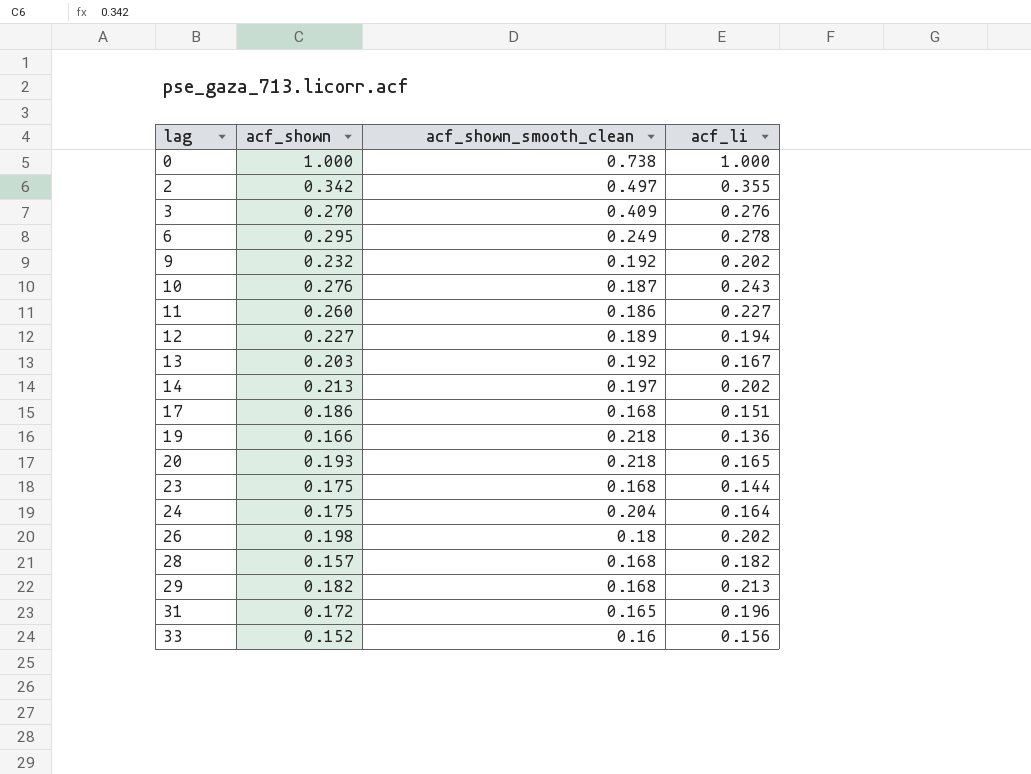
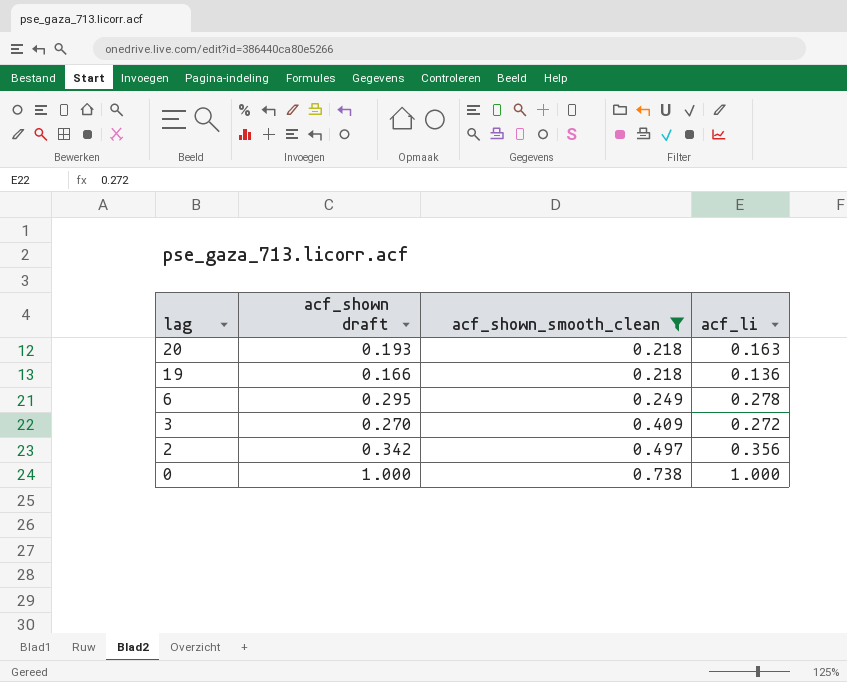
filter: none -> acf_shown_smooth_clean >= 0.218
row order: lag ascending -> lag descending
column name: acf_shown -> acf_shown draft
20 | acf_li: 0.165 -> 0.163
3 | acf_li: 0.276 -> 0.272
2 | acf_li: 0.355 -> 0.356

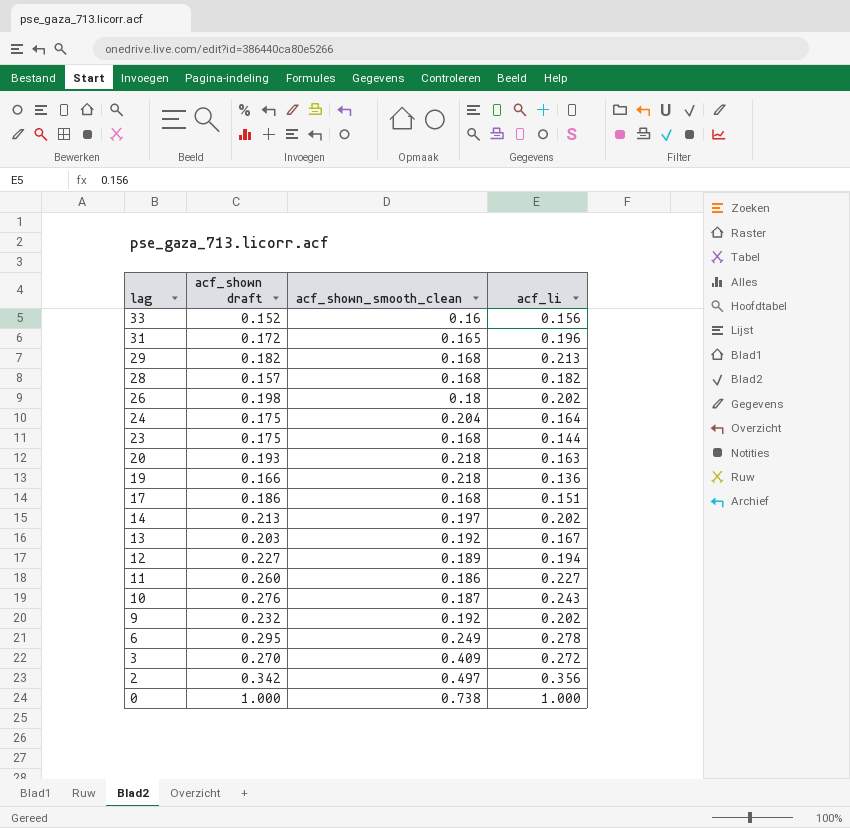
filter: acf_shown_smooth_clean >= 0.218 -> none

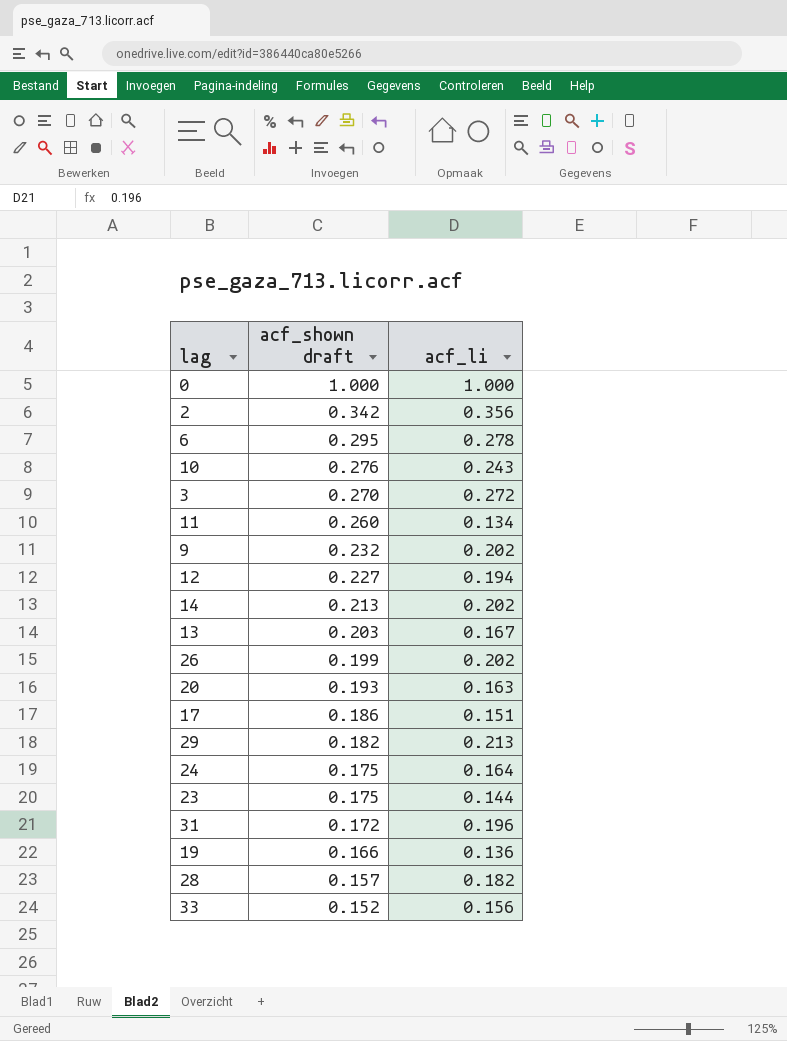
row order: lag descending -> acf_shown draft descending
column acf_shown_smooth_clean | position: 3 -> none
11 | acf_li: 0.227 -> 0.134
26 | acf_shown draft: 0.198 -> 0.199

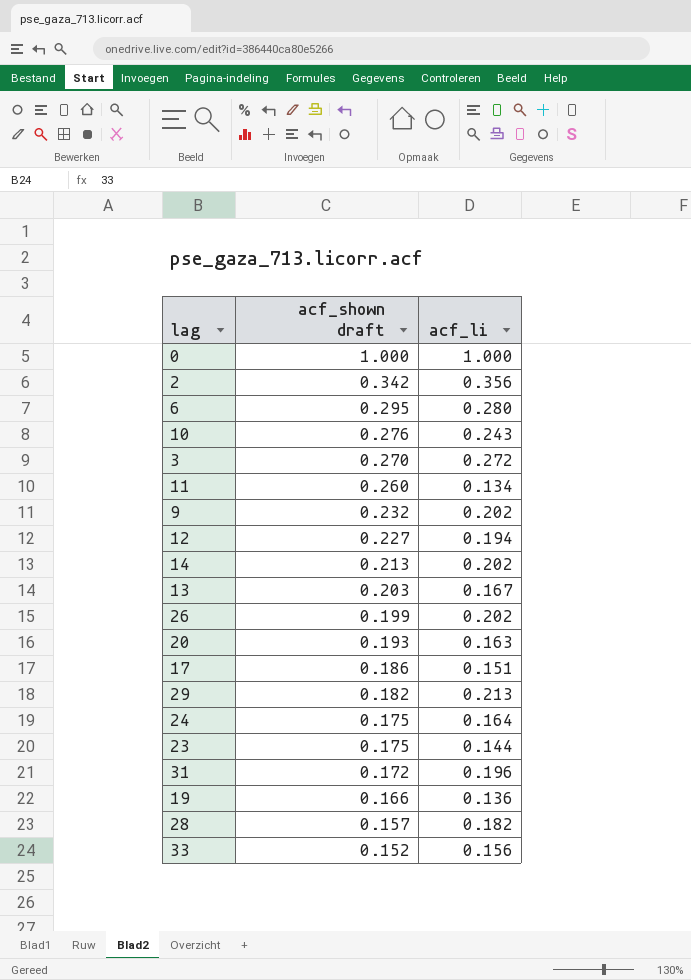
6 | acf_li: 0.278 -> 0.280

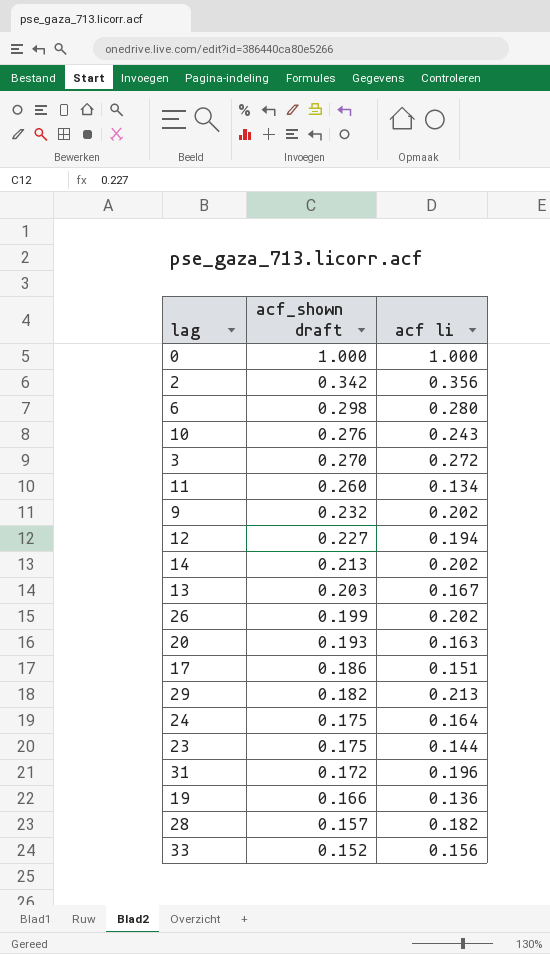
column name: acf_li -> acf li
6 | acf_shown draft: 0.295 -> 0.298

